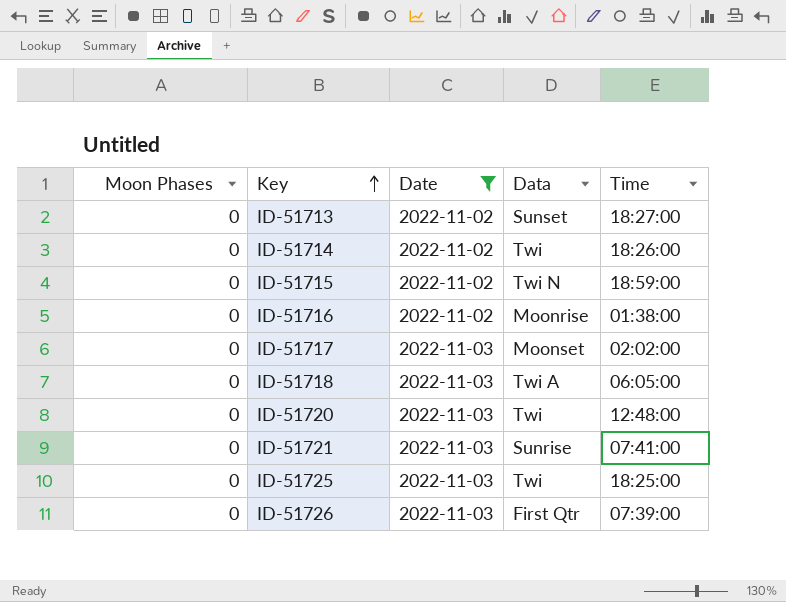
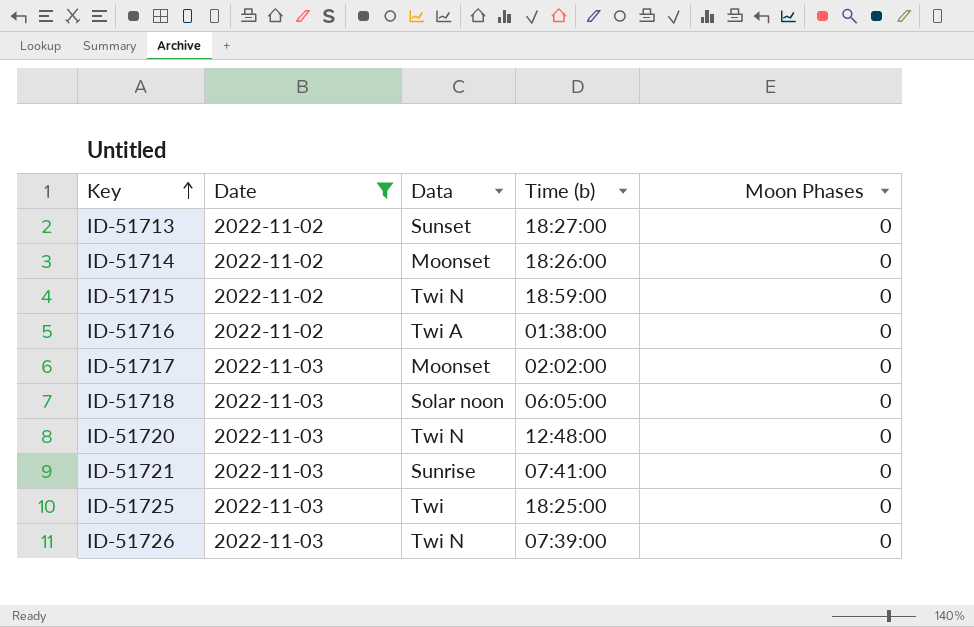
column name: Time -> Time (b)
column Moon Phases | position: 1 -> 5
ID-51714 | Data: Twi -> Moonset
ID-51716 | Data: Moonrise -> Twi A
ID-51718 | Data: Twi A -> Solar noon
ID-51720 | Data: Twi -> Twi N
ID-51726 | Data: First Qtr -> Twi N

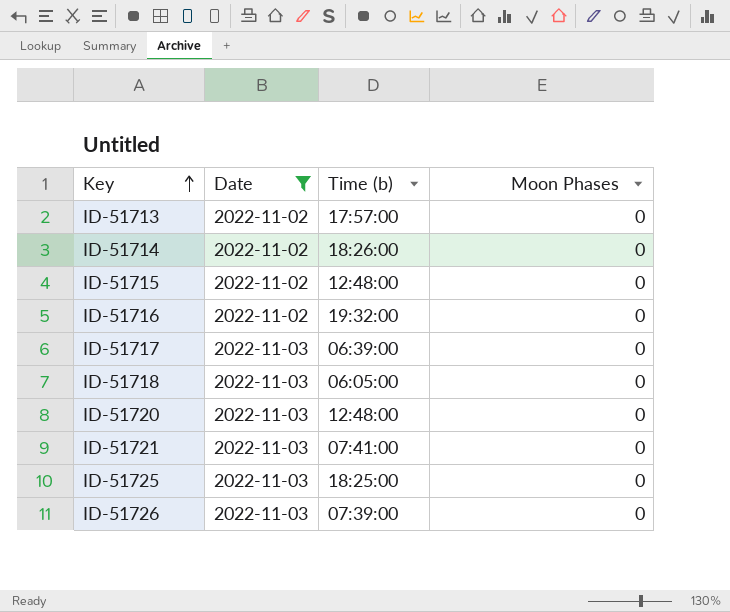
column Data | position: 3 -> none
ID-51713 | Time (b): 18:27:00 -> 17:57:00
ID-51715 | Time (b): 18:59:00 -> 12:48:00
ID-51716 | Time (b): 01:38:00 -> 19:32:00
ID-51717 | Time (b): 02:02:00 -> 06:39:00

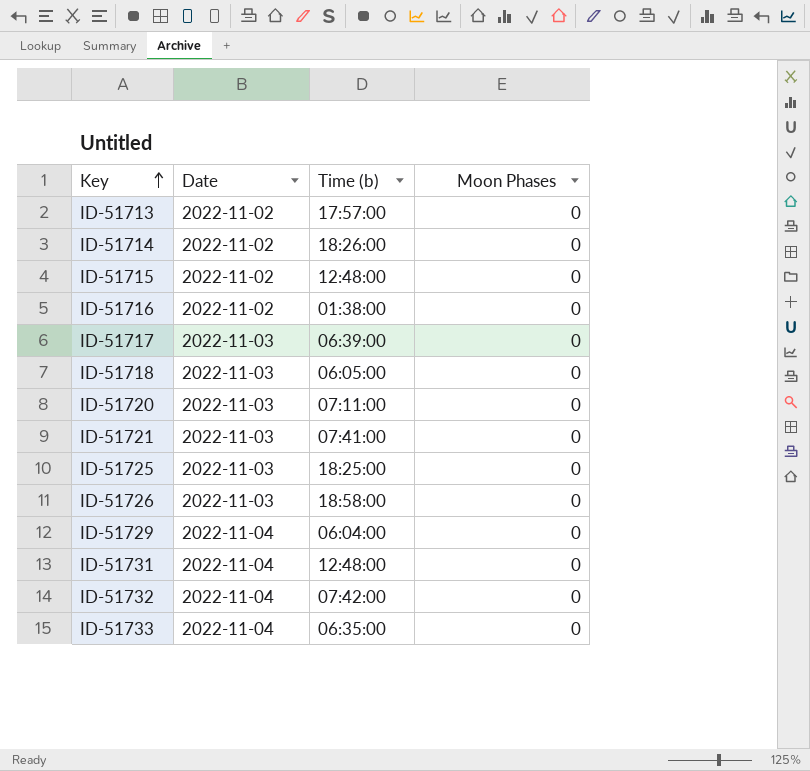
filter: Date != 2022-11-04 -> none
ID-51716 | Time (b): 19:32:00 -> 01:38:00
ID-51720 | Time (b): 12:48:00 -> 07:11:00
ID-51726 | Time (b): 07:39:00 -> 18:58:00

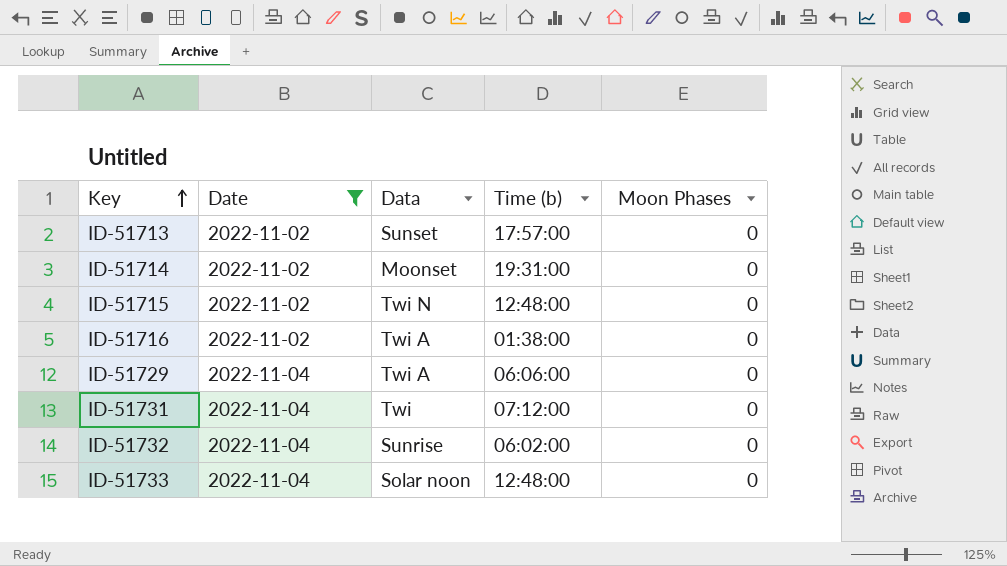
filter: none -> Date != 2022-11-03
column Data | position: none -> 3
ID-51714 | Time (b): 18:26:00 -> 19:31:00
ID-51729 | Time (b): 06:04:00 -> 06:06:00
ID-51731 | Time (b): 12:48:00 -> 07:12:00
ID-51732 | Time (b): 07:42:00 -> 06:02:00
ID-51733 | Time (b): 06:35:00 -> 12:48:00

